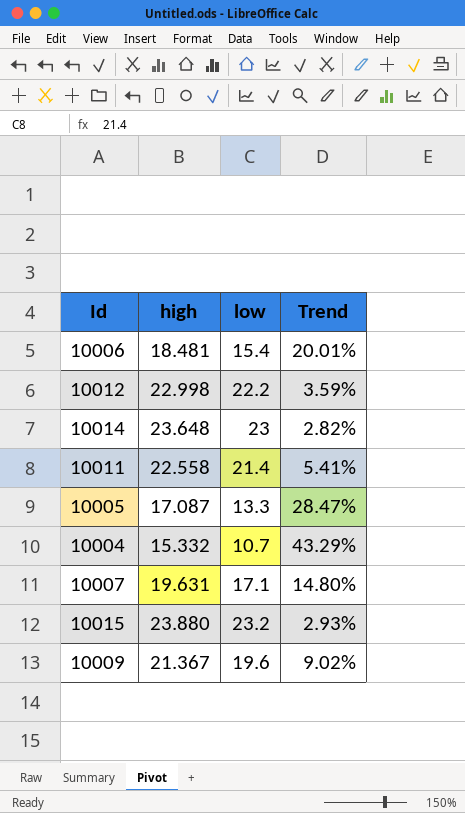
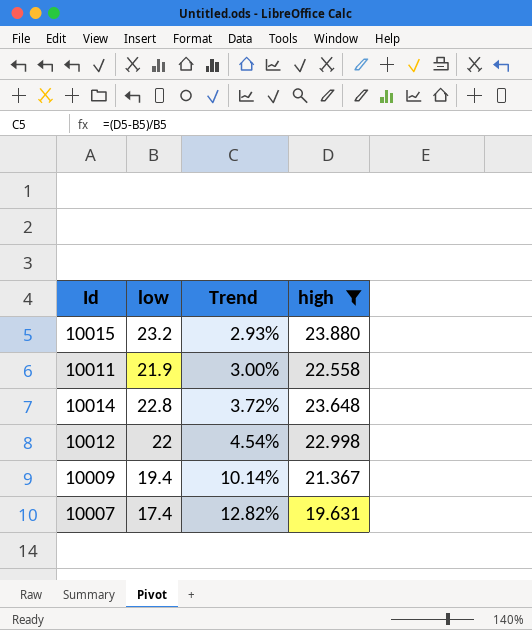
filter: none -> high >= 19.631
row order: none -> Trend ascending
column high | position: 2 -> 4
10011 | low: 21.4 -> 21.9
10011 | Trend: 5.41% -> 3.00%
10014 | low: 23 -> 22.8
10014 | Trend: 2.82% -> 3.72%
10012 | low: 22.2 -> 22
10012 | Trend: 3.59% -> 4.54%
10009 | low: 19.6 -> 19.4
10009 | Trend: 9.02% -> 10.14%
10007 | low: 17.1 -> 17.4
10007 | Trend: 14.80% -> 12.82%

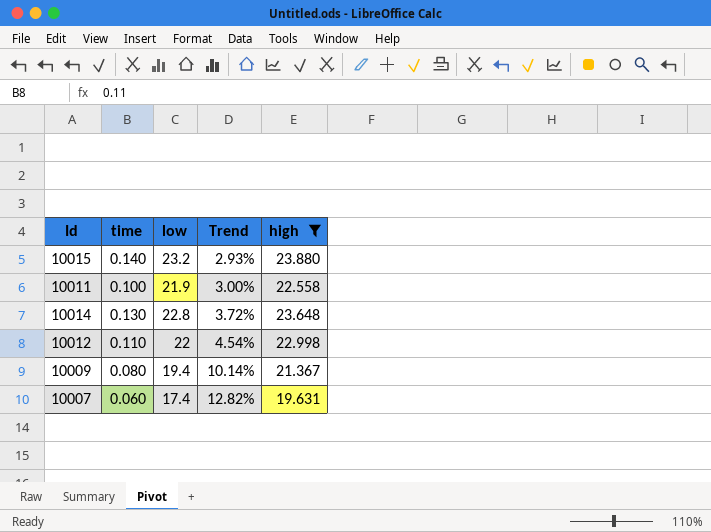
column time | position: none -> 2

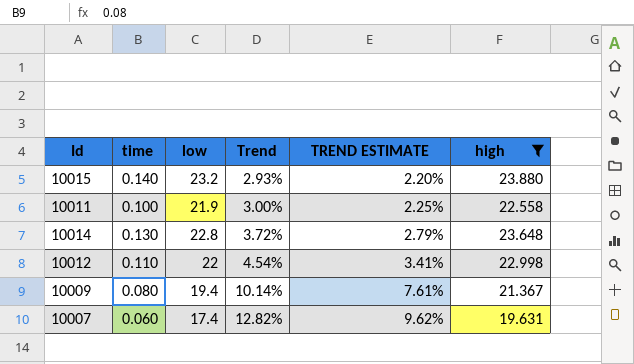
column TREND ESTIMATE | formula: none -> [Trend] * 0.75

